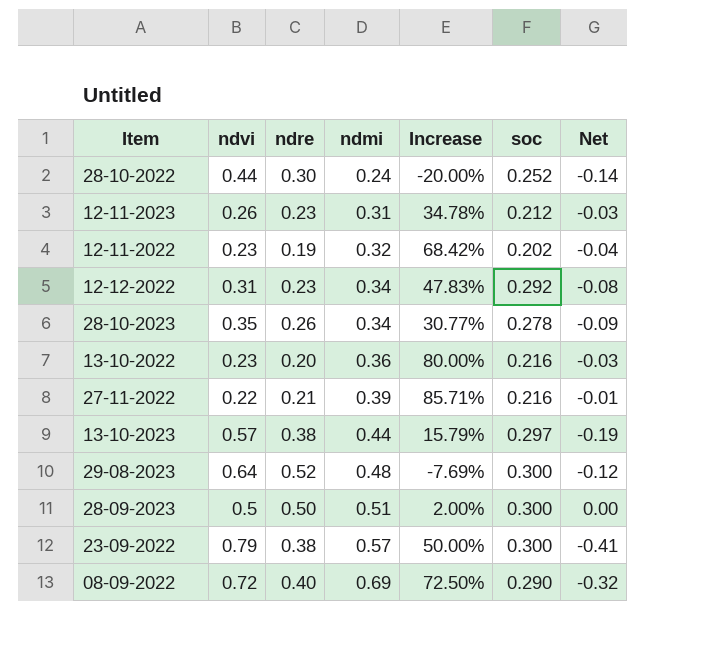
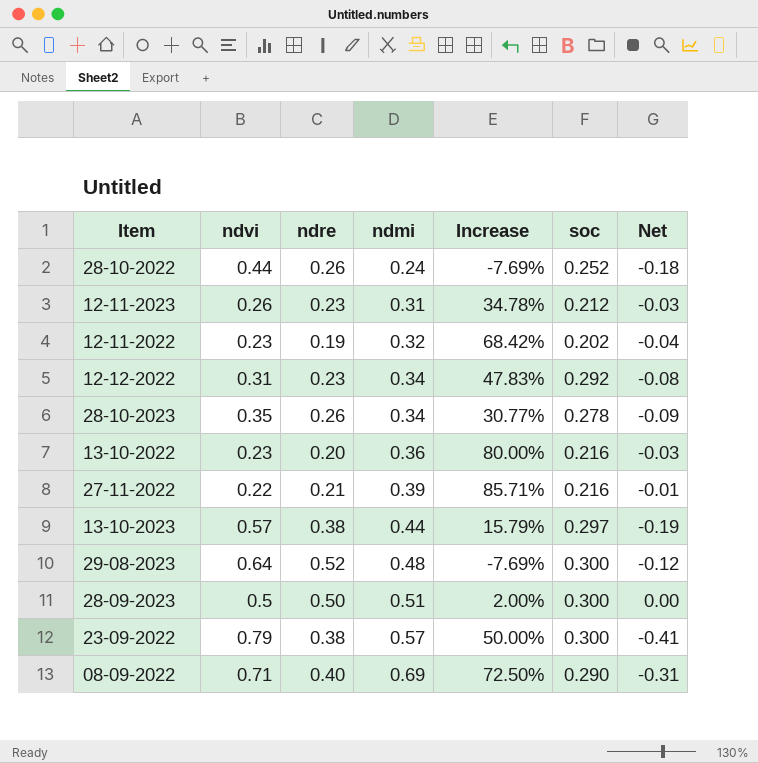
28-10-2022 | ndre: 0.30 -> 0.26
28-10-2022 | Increase: -20.00% -> -7.69%
28-10-2022 | Net: -0.14 -> -0.18
08-09-2022 | ndvi: 0.72 -> 0.71
08-09-2022 | Net: -0.32 -> -0.31

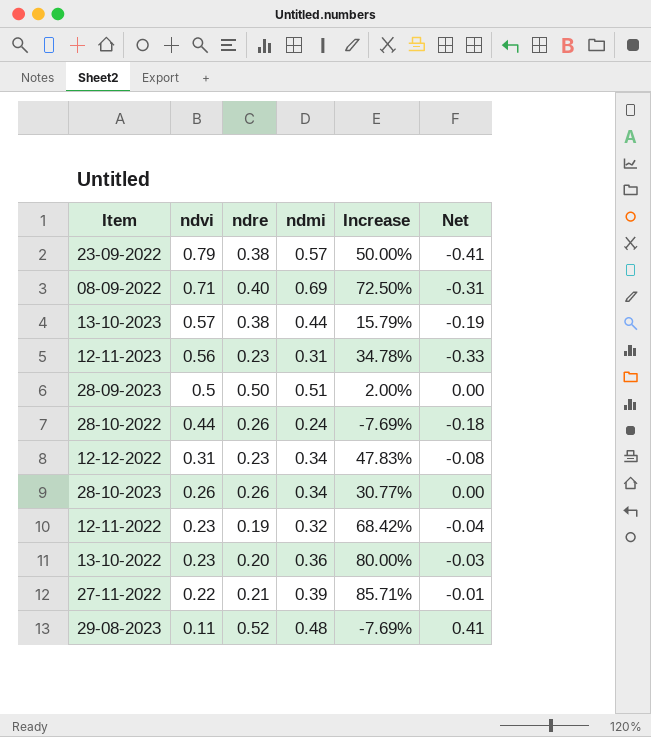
row order: ndmi ascending -> ndvi descending
column soc | position: 6 -> none
12-11-2023 | ndvi: 0.26 -> 0.56
12-11-2023 | Net: -0.03 -> -0.33
28-10-2023 | ndvi: 0.35 -> 0.26
28-10-2023 | Net: -0.09 -> 0.00
29-08-2023 | ndvi: 0.64 -> 0.11
29-08-2023 | Net: -0.12 -> 0.41

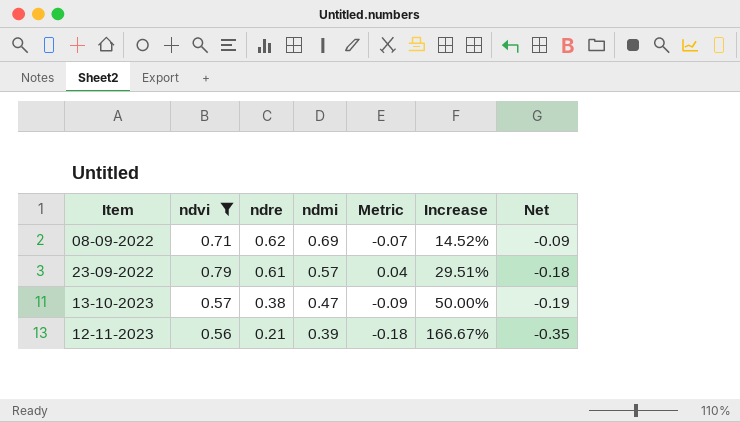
filter: none -> ndvi >= 0.56
row order: ndvi descending -> Item ascending
column Metric | formula: none -> [ndre] - [ndmi]
column Increase | formula: ([ndmi] - [ndre]) / [ndre] -> ([ndvi] - [ndre]) / [ndre]
08-09-2022 | ndre: 0.40 -> 0.62
08-09-2022 | Net: -0.31 -> -0.09
23-09-2022 | ndre: 0.38 -> 0.61
23-09-2022 | Net: -0.41 -> -0.18
13-10-2023 | ndmi: 0.44 -> 0.47
12-11-2023 | ndre: 0.23 -> 0.21
12-11-2023 | ndmi: 0.31 -> 0.39
12-11-2023 | Net: -0.33 -> -0.35

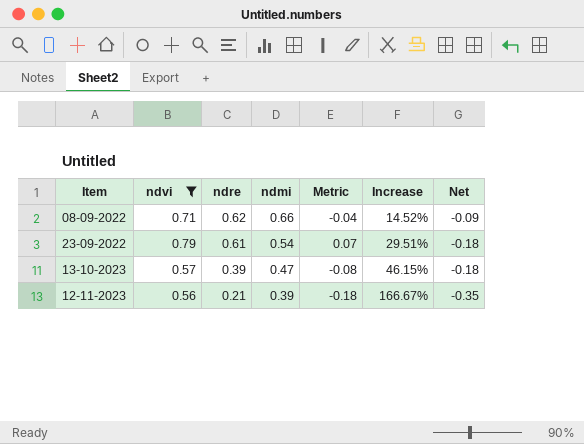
08-09-2022 | ndmi: 0.69 -> 0.66
08-09-2022 | Metric: -0.07 -> -0.04
23-09-2022 | ndmi: 0.57 -> 0.54
23-09-2022 | Metric: 0.04 -> 0.07
13-10-2023 | ndre: 0.38 -> 0.39
13-10-2023 | Metric: -0.09 -> -0.08
13-10-2023 | Increase: 50.00% -> 46.15%
13-10-2023 | Net: -0.19 -> -0.18

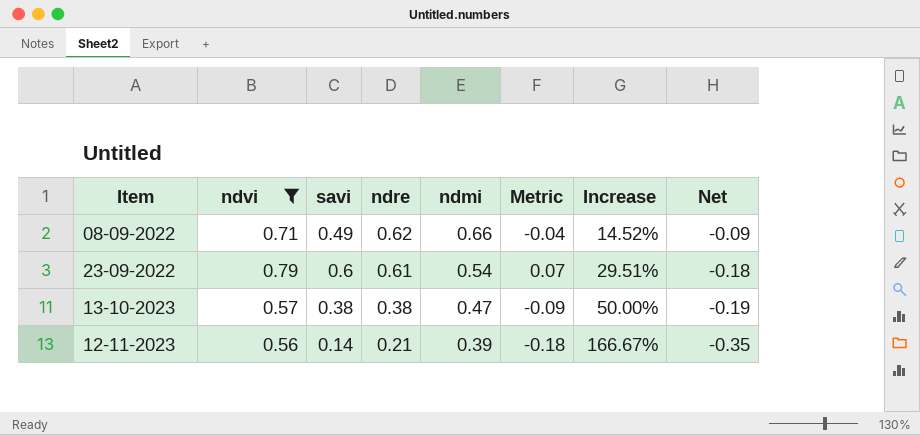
column savi | position: none -> 3
13-10-2023 | ndre: 0.39 -> 0.38
13-10-2023 | Metric: -0.08 -> -0.09
13-10-2023 | Increase: 46.15% -> 50.00%
13-10-2023 | Net: -0.18 -> -0.19

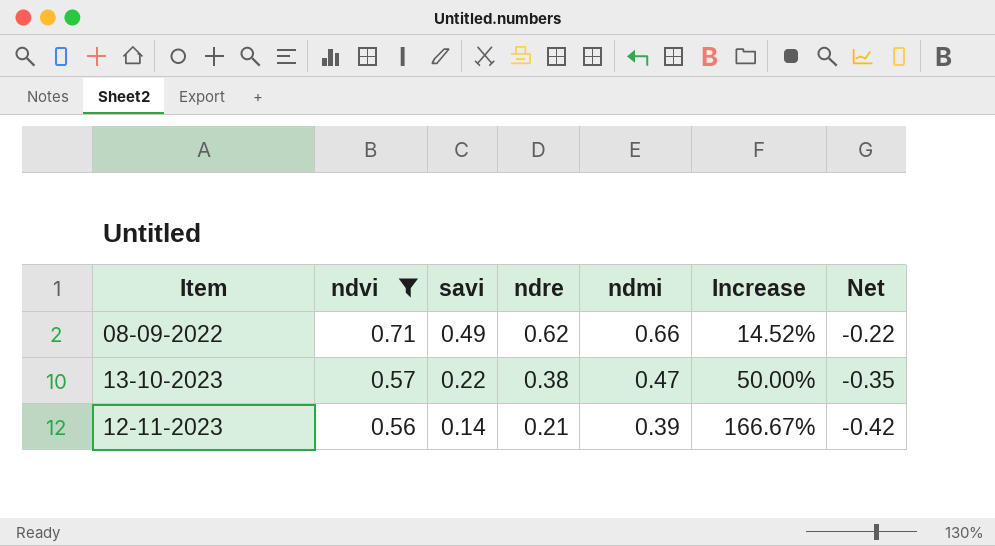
column Metric | formula: [ndre] - [ndmi] -> none
column Net | formula: [ndre] - [ndvi] -> [savi] - [ndvi]
row 23-09-2022: 0.79 | 0.6 | 0.61 | 0.54 | 0.07 | 29.51% | -0.18 -> none
13-10-2023 | savi: 0.38 -> 0.22

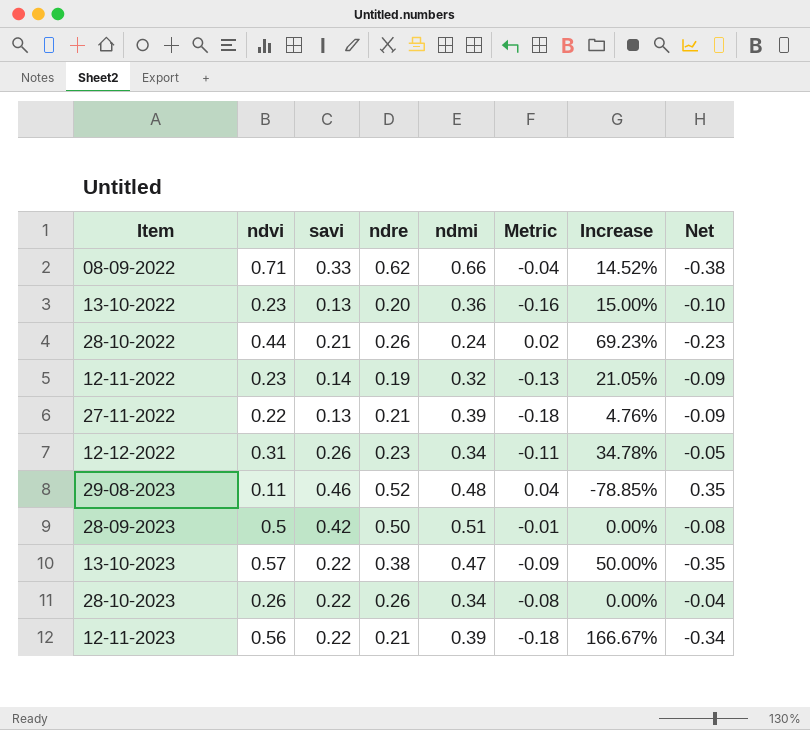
filter: ndvi >= 0.56 -> none
column Metric | formula: none -> [ndre] - [ndmi]
08-09-2022 | savi: 0.49 -> 0.33
08-09-2022 | Net: -0.22 -> -0.38
12-11-2023 | savi: 0.14 -> 0.22
12-11-2023 | Net: -0.42 -> -0.34

